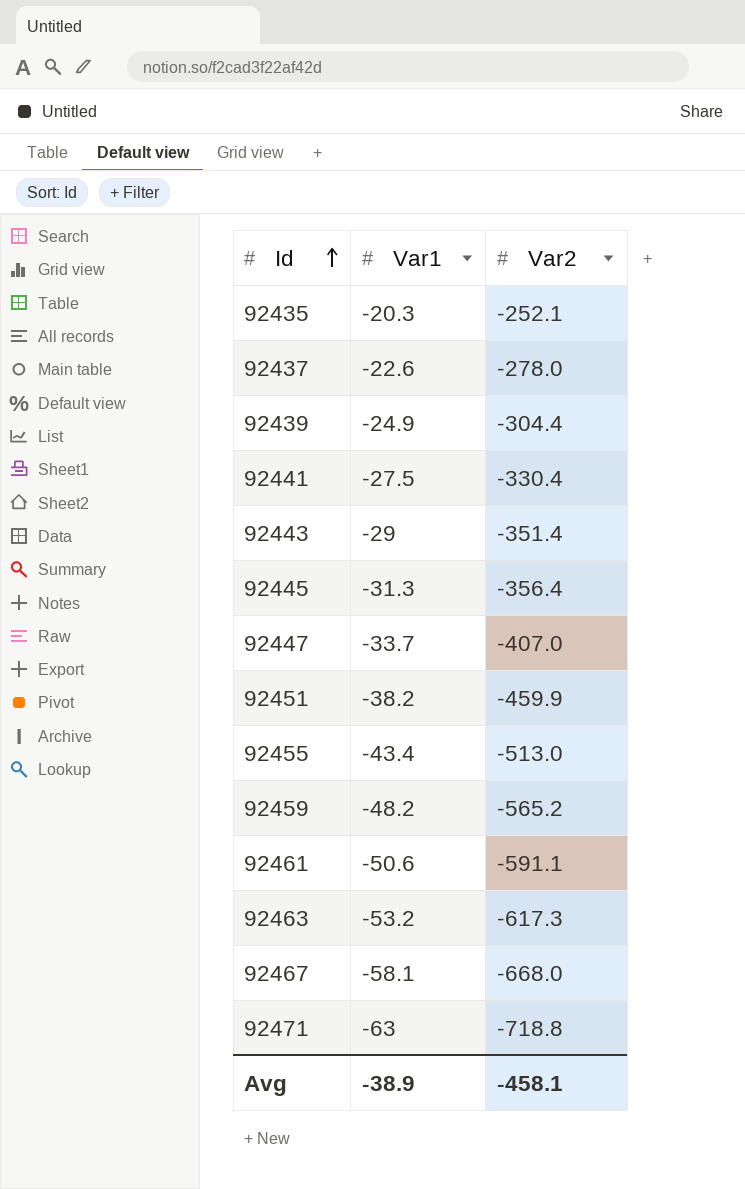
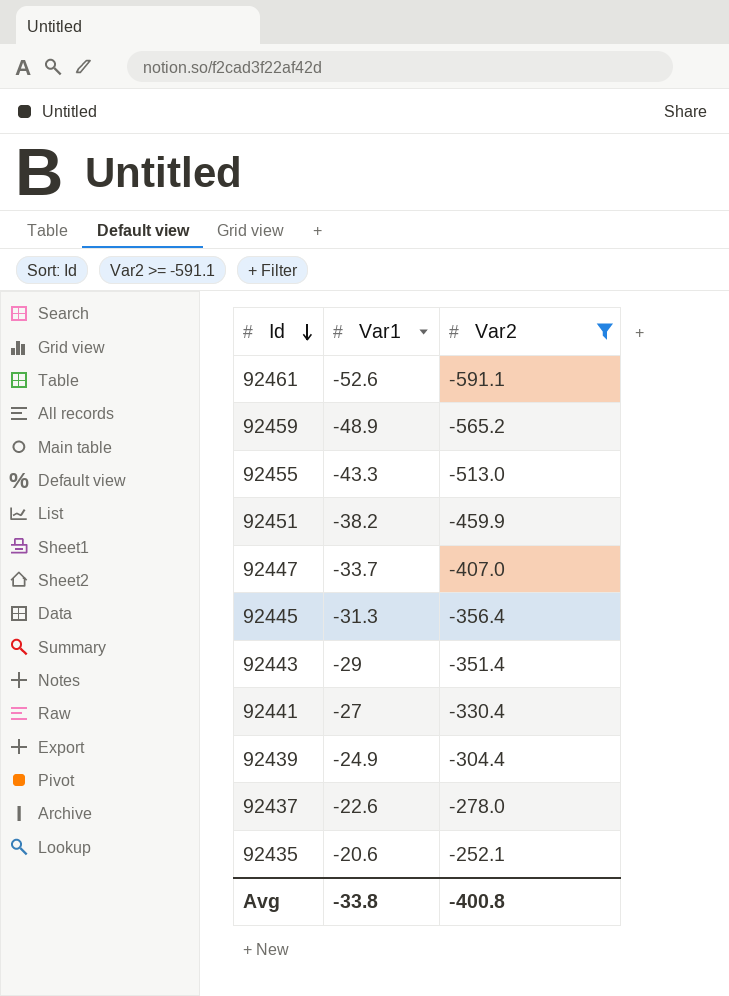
filter: none -> Var2 >= -591.1
row order: Id ascending -> Id descending
92461 | Var1: -50.6 -> -52.6
92459 | Var1: -48.2 -> -48.9
92455 | Var1: -43.4 -> -43.3
92441 | Var1: -27.5 -> -27
92435 | Var1: -20.3 -> -20.6
Avg | Var1: -38.9 -> -33.8
Avg | Var2: -458.1 -> -400.8

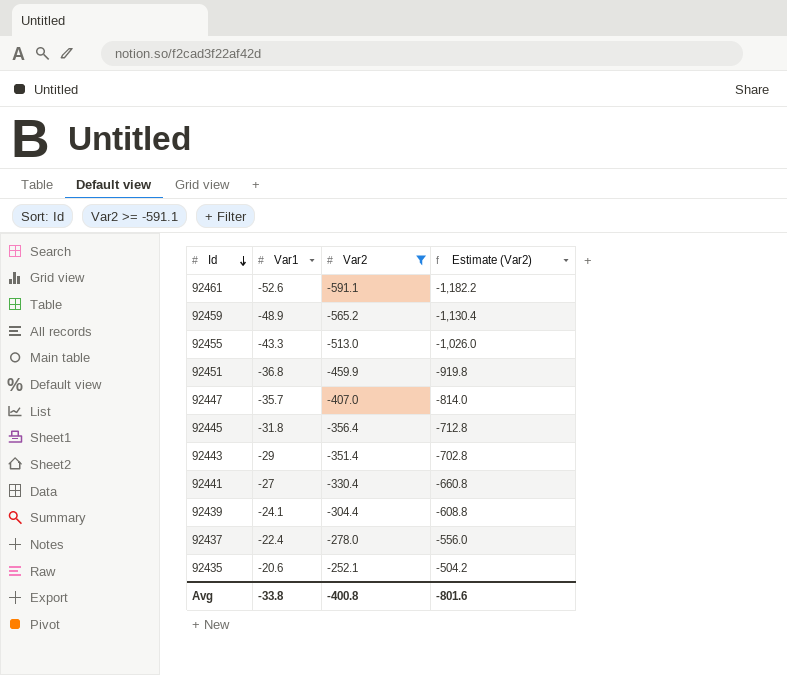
column Estimate (Var2) | formula: none -> [Var2] * 2
92451 | Var1: -38.2 -> -36.8
92447 | Var1: -33.7 -> -35.7
92445 | Var1: -31.3 -> -31.8
92439 | Var1: -24.9 -> -24.1
92437 | Var1: -22.6 -> -22.4

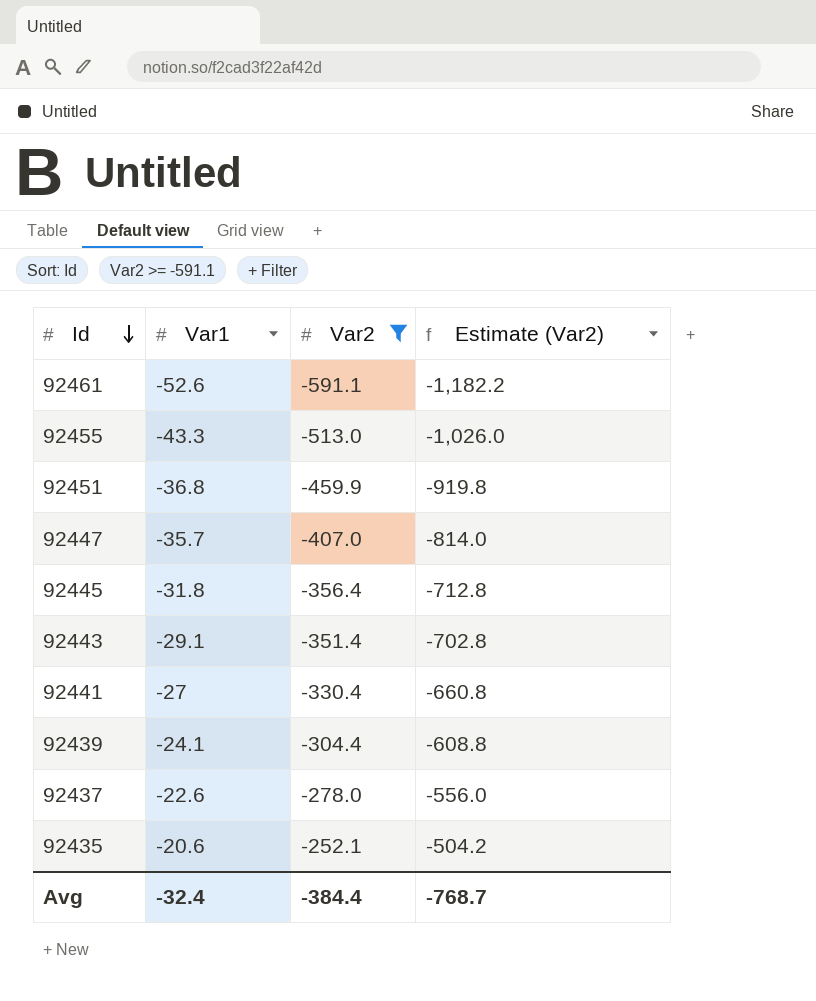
row 92459: -48.9 | -565.2 | -1,130.4 -> none
92443 | Var1: -29 -> -29.1
92437 | Var1: -22.4 -> -22.6
Avg | Var1: -33.8 -> -32.4
Avg | Var2: -400.8 -> -384.4
Avg | Estimate (Var2): -801.6 -> -768.7

